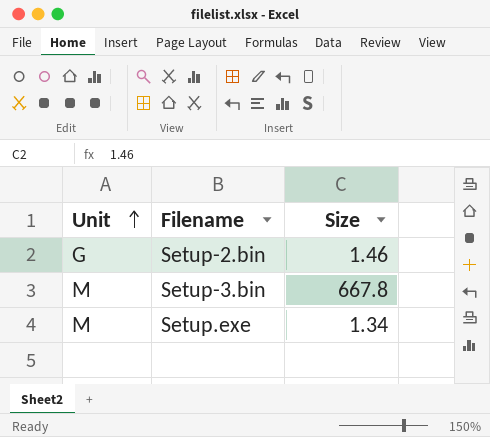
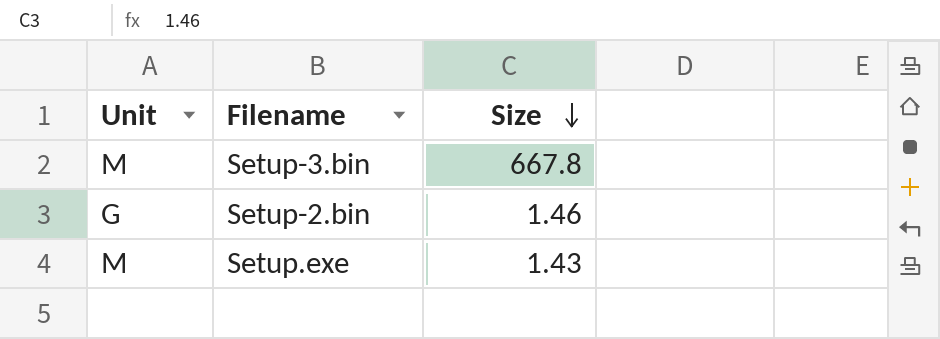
row order: Unit ascending -> Size descending
Setup.exe | Size: 1.34 -> 1.43

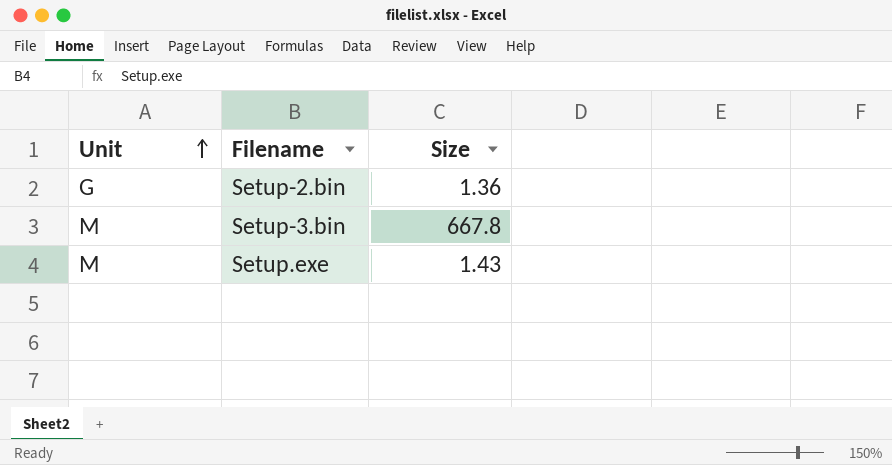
row order: Size descending -> Unit ascending
Setup-2.bin | Size: 1.46 -> 1.36

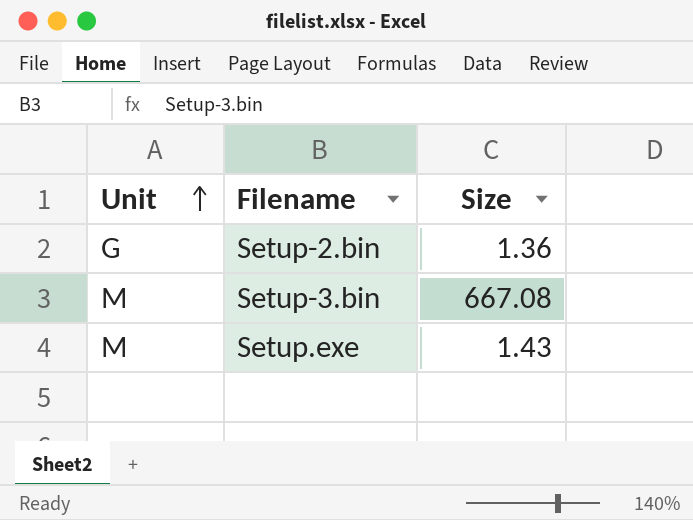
Setup-3.bin | Size: 667.8 -> 667.08

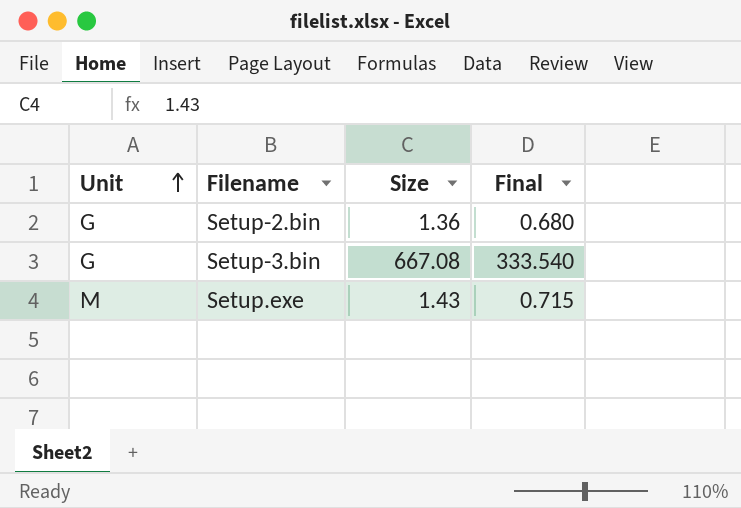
column Final | formula: none -> [Size] * 0.5
Setup-3.bin | Unit: M -> G

